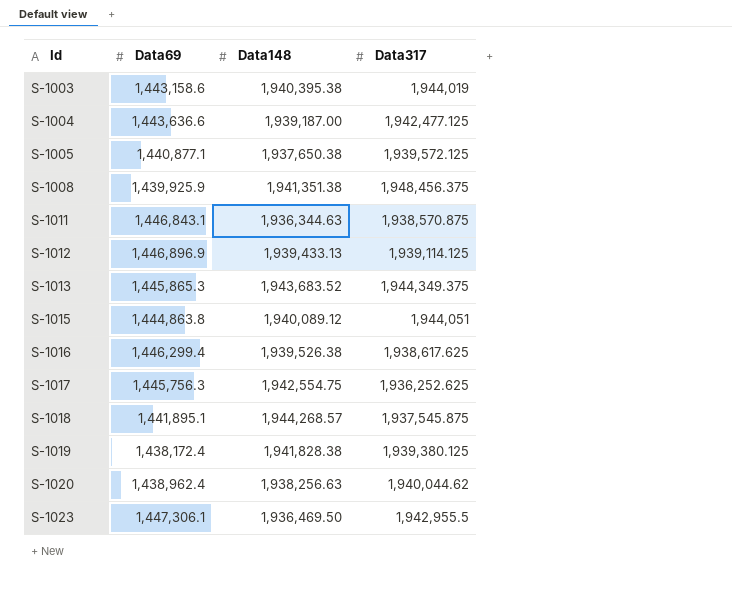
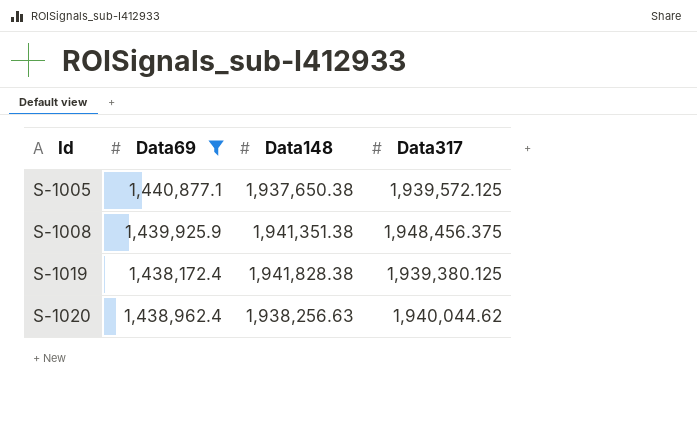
filter: none -> Data69 <= 1,440,877.1

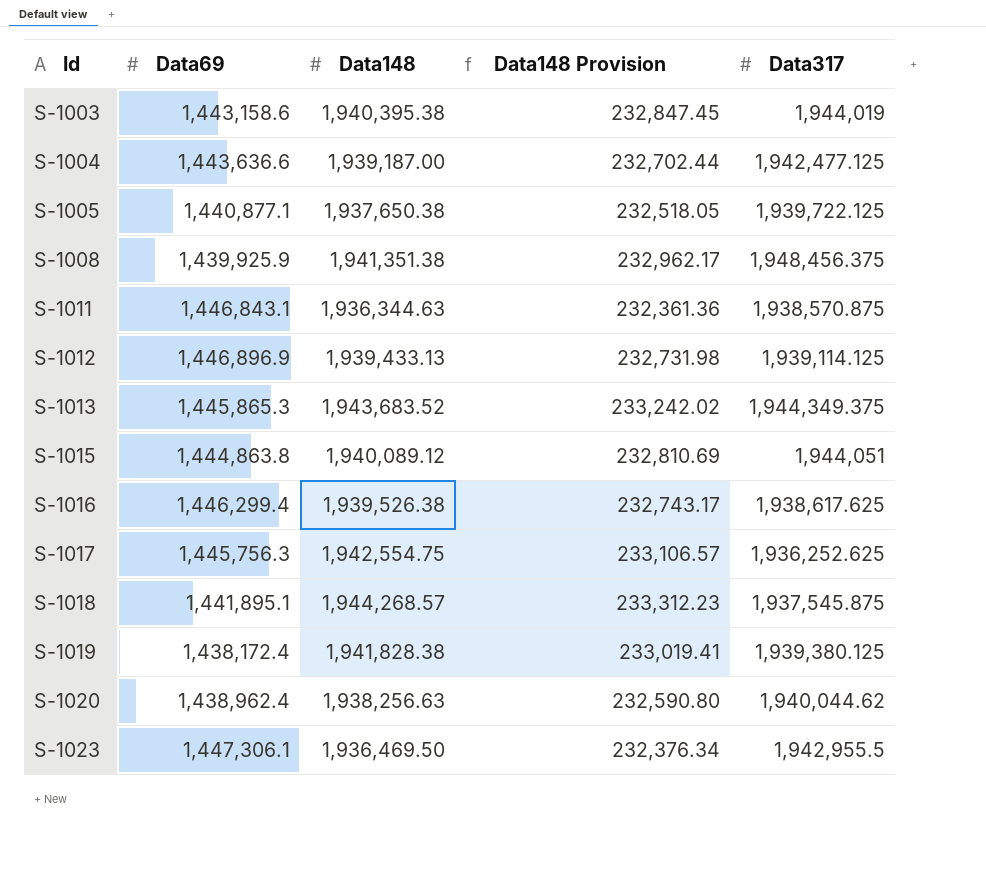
filter: Data69 <= 1,440,877.1 -> none
column Data148 Provision | formula: none -> [Data148] * 0.12
S-1005 | Data317: 1,939,572.125 -> 1,939,722.125

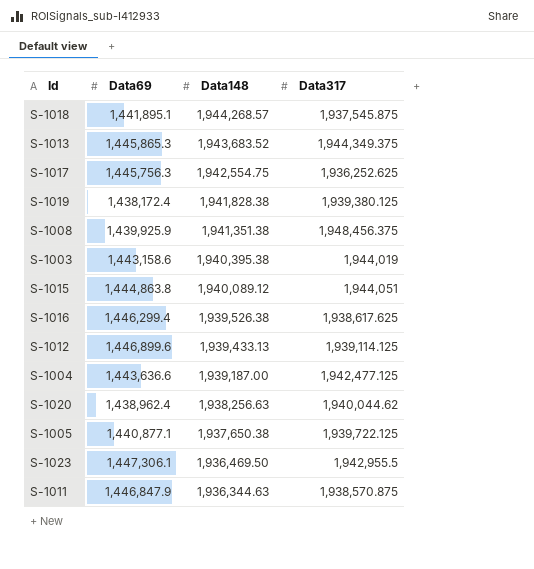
row order: Id ascending -> Data148 descending
column Data148 Provision | formula: [Data148] * 0.12 -> none
S-1012 | Data69: 1,446,896.9 -> 1,446,899.6
S-1011 | Data69: 1,446,843.1 -> 1,446,847.9

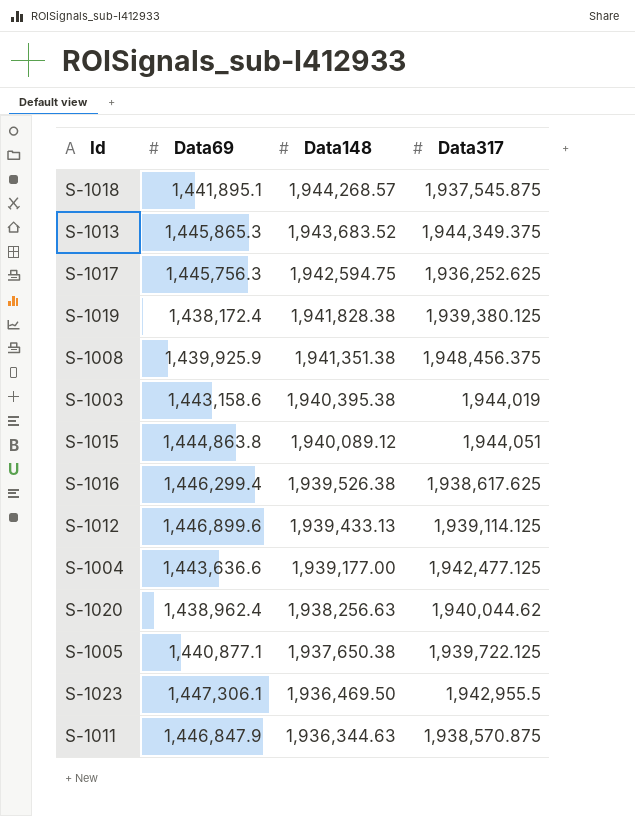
S-1017 | Data148: 1,942,554.75 -> 1,942,594.75
S-1004 | Data148: 1,939,187.00 -> 1,939,177.00

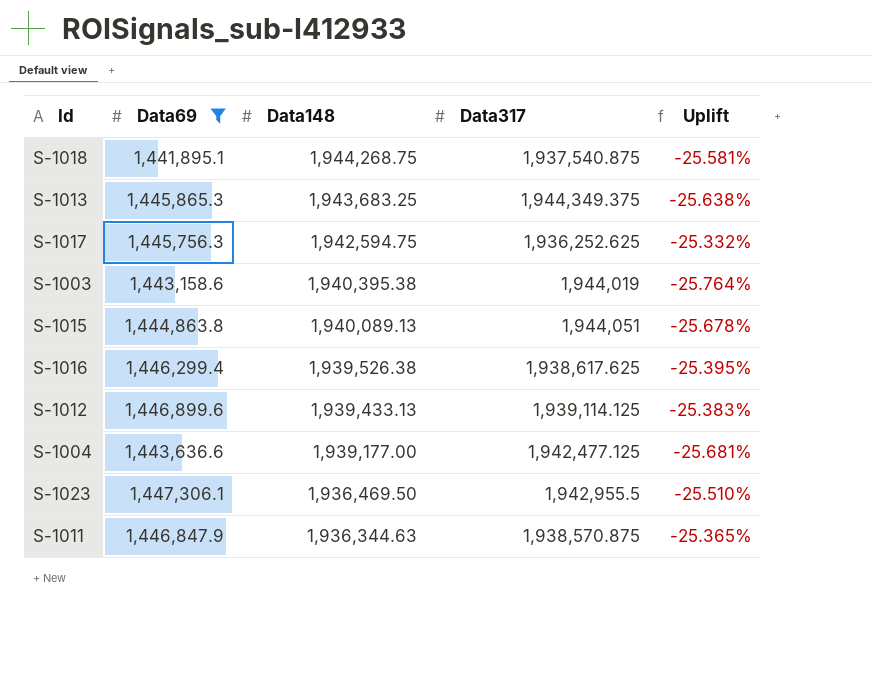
filter: none -> Data69 >= 1,441,895.1
column Uplift | formula: none -> ([Data69] - [Data317]) / [Data317]
S-1018 | Data148: 1,944,268.57 -> 1,944,268.75
S-1018 | Data317: 1,937,545.875 -> 1,937,540.875
S-1013 | Data148: 1,943,683.52 -> 1,943,683.25
S-1015 | Data148: 1,940,089.12 -> 1,940,089.13

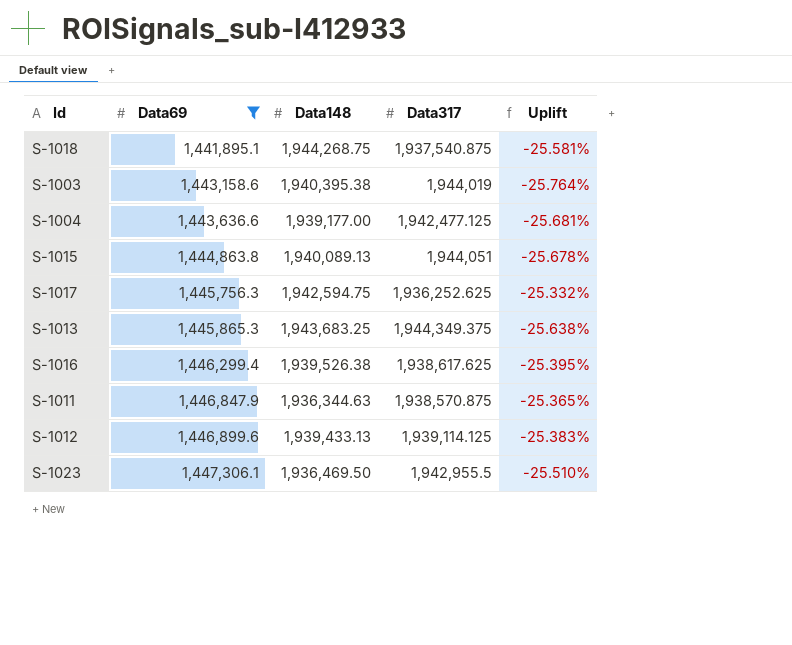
row order: Data148 descending -> Data69 ascending

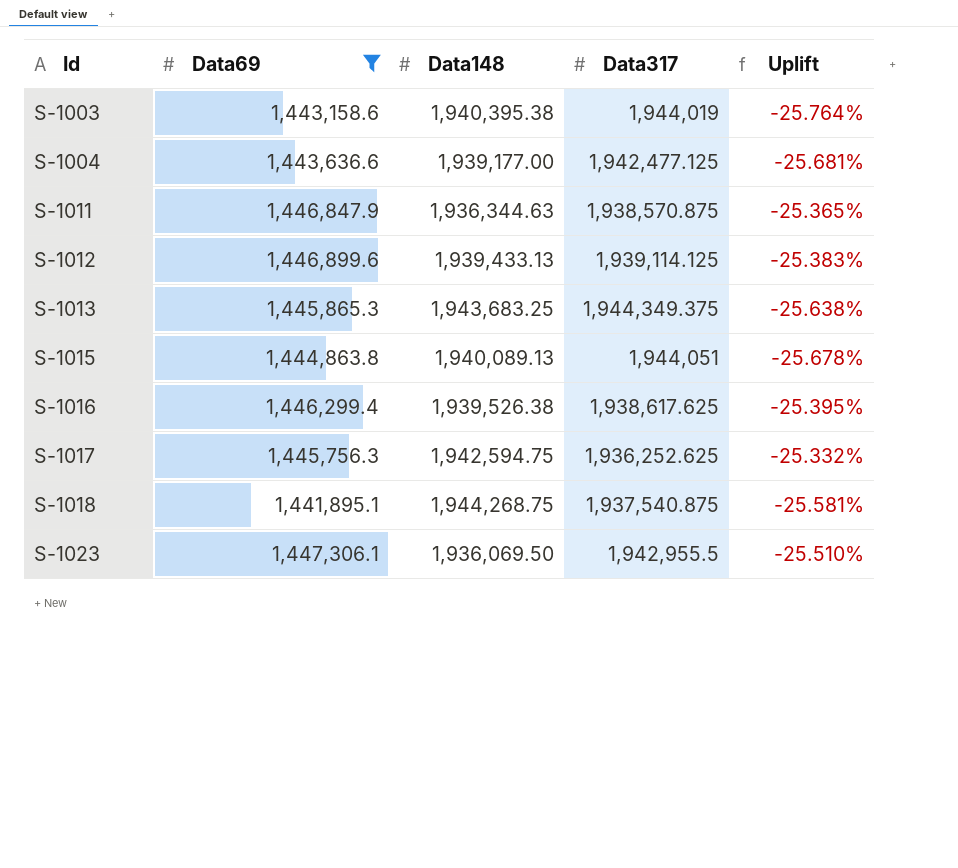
row order: Data69 ascending -> Id ascending
S-1023 | Data148: 1,936,469.50 -> 1,936,069.50

